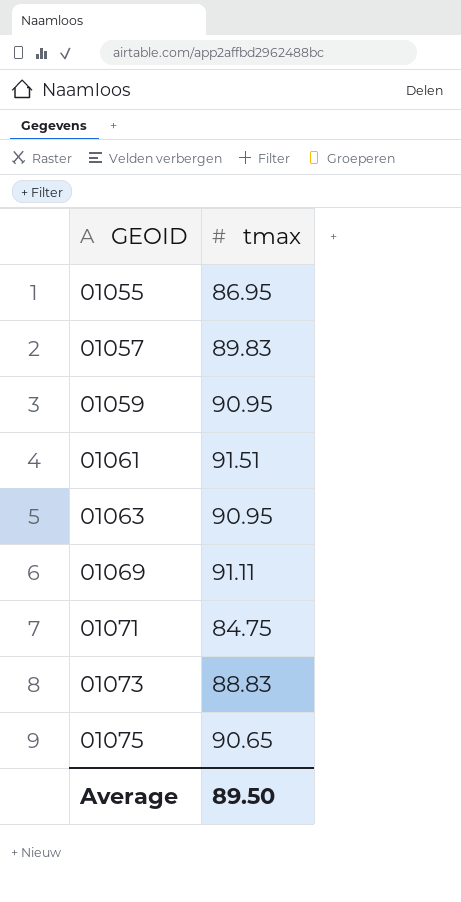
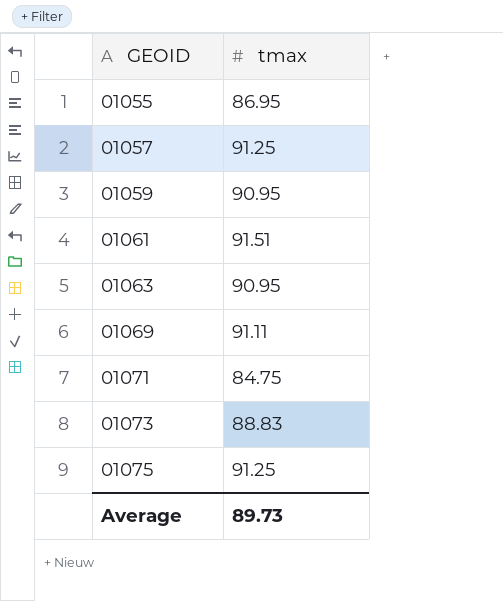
01057 | tmax: 89.83 -> 91.25
01075 | tmax: 90.65 -> 91.25
Average | tmax: 89.50 -> 89.73

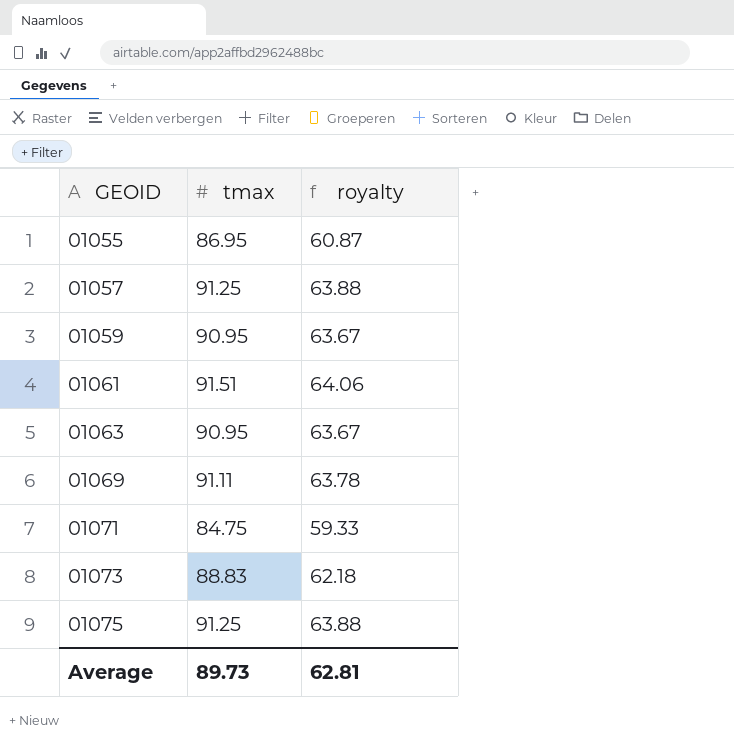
column royalty | formula: none -> [tmax] * 0.7

